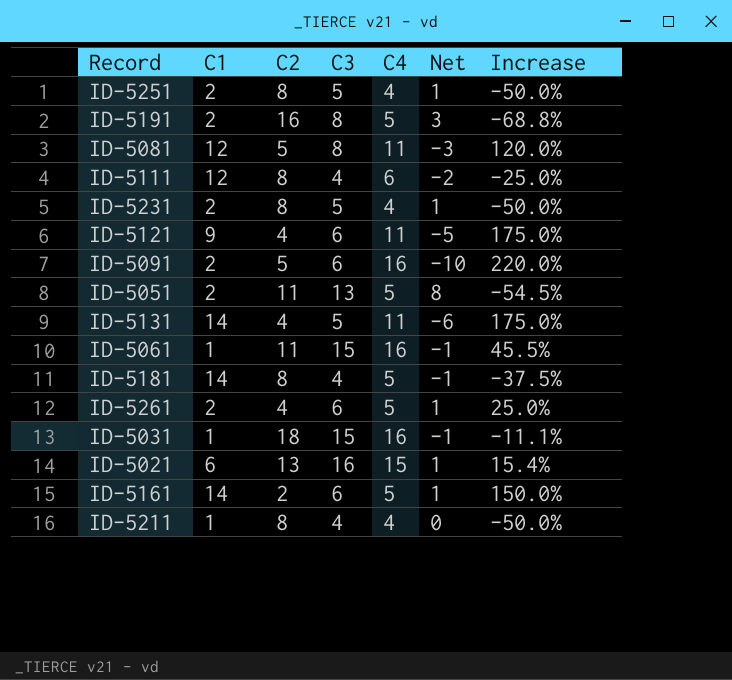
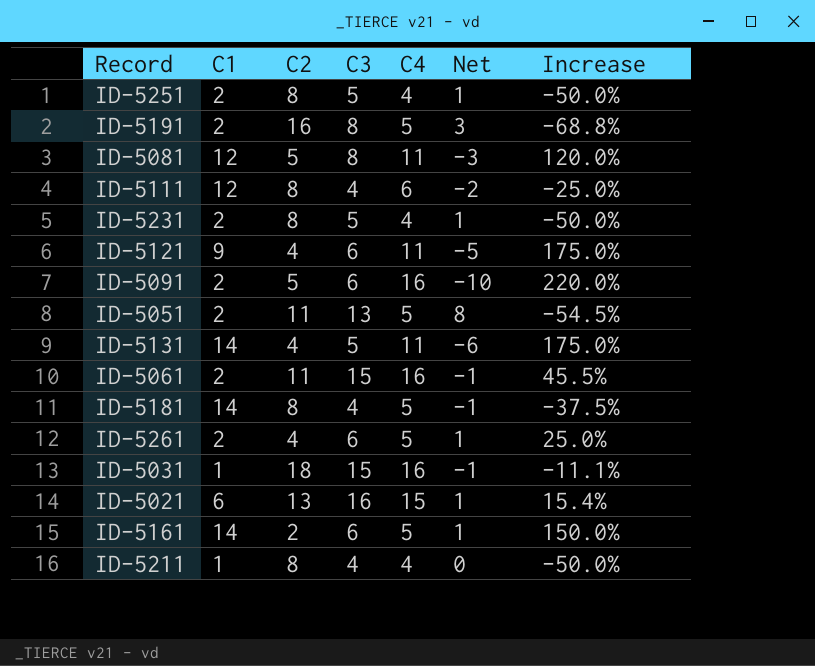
ID-5061 | C1: 1 -> 2

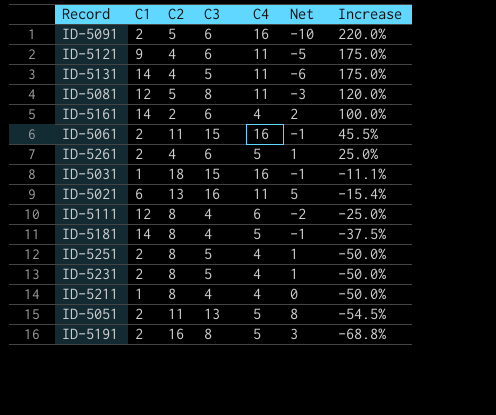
row order: none -> Increase descending
ID-5161 | C4: 5 -> 4
ID-5161 | Net: 1 -> 2
ID-5161 | Increase: 150.0% -> 100.0%
ID-5021 | C4: 15 -> 11
ID-5021 | Net: 1 -> 5
ID-5021 | Increase: 15.4% -> -15.4%

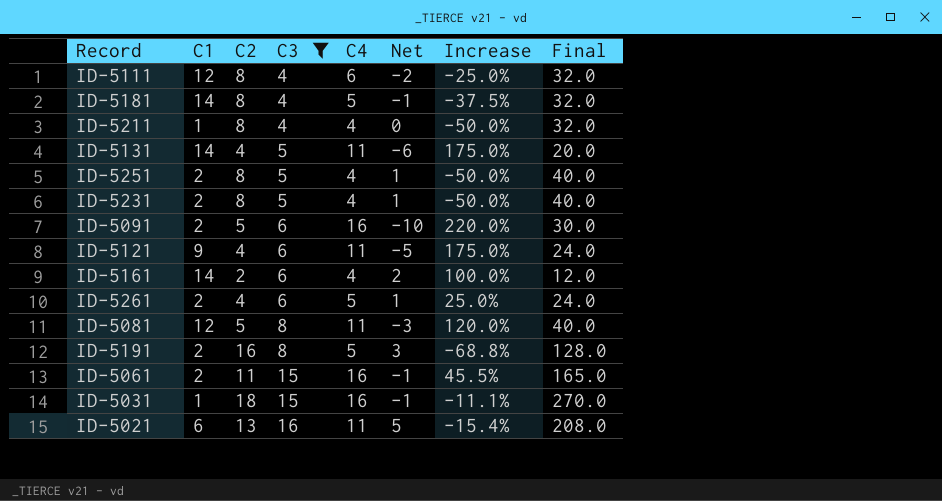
filter: none -> C3 != 13
row order: Increase descending -> C3 ascending
column Final | formula: none -> [C2] * [C3]

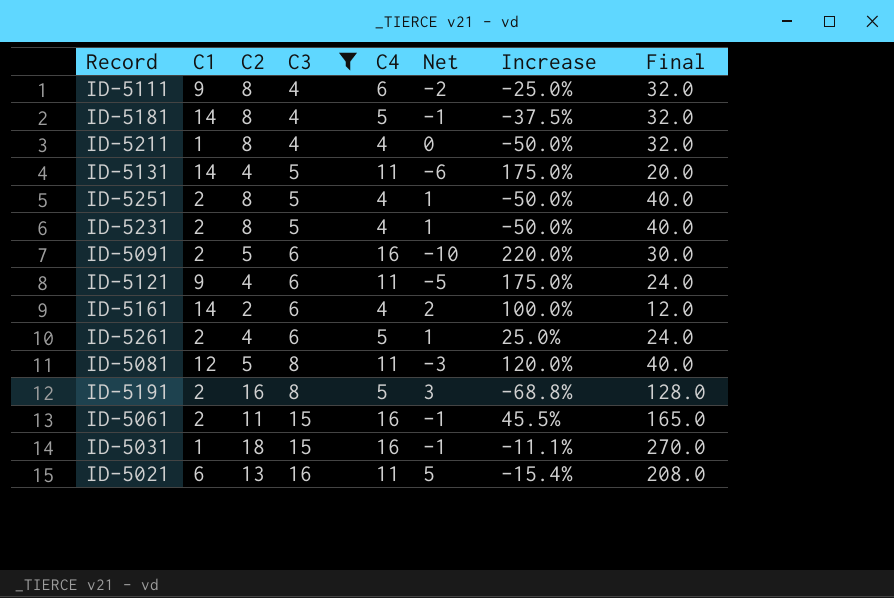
ID-5111 | C1: 12 -> 9

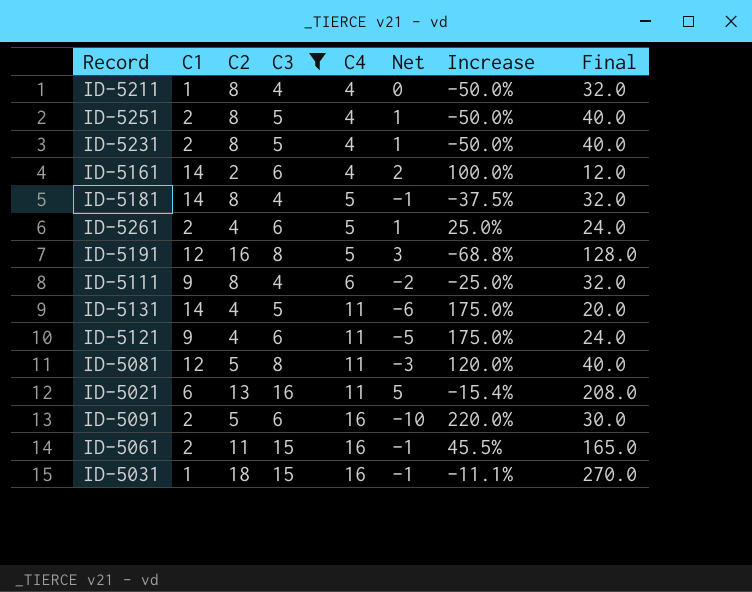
row order: C3 ascending -> C4 ascending
ID-5191 | C1: 2 -> 12

